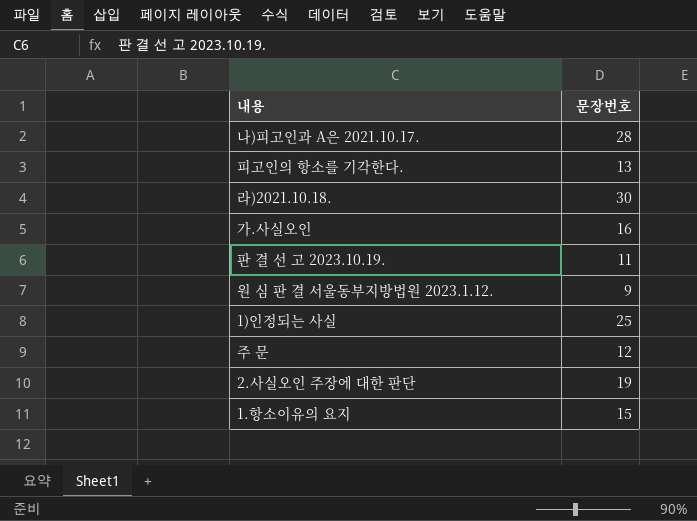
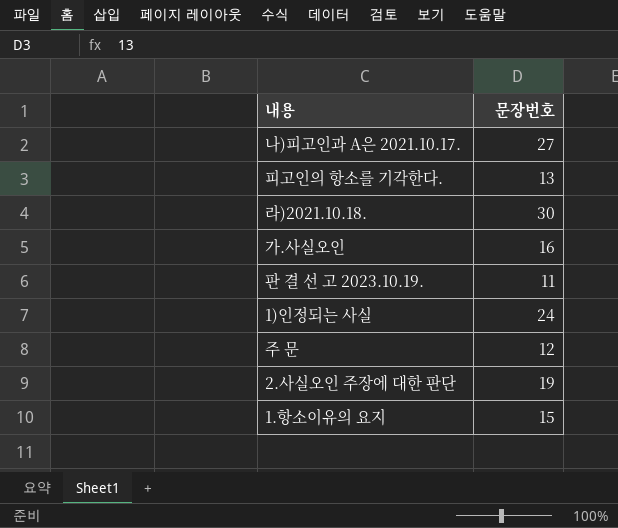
row 원 심 판 결 서울동부지방법원 2023.1.12.: 9 -> none
나)피고인과 A은 2021.10.17. | 문장번호: 28 -> 27
1)인정되는 사실 | 문장번호: 25 -> 24

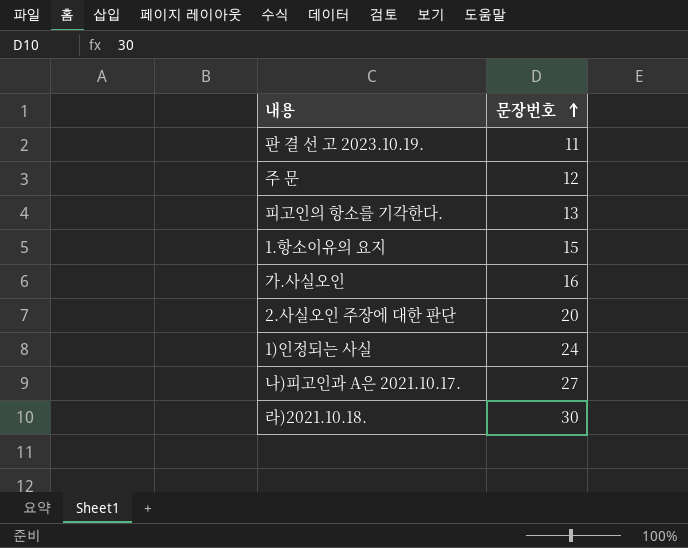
row order: none -> 문장번호 ascending
2.사실오인 주장에 대한 판단 | 문장번호: 19 -> 20

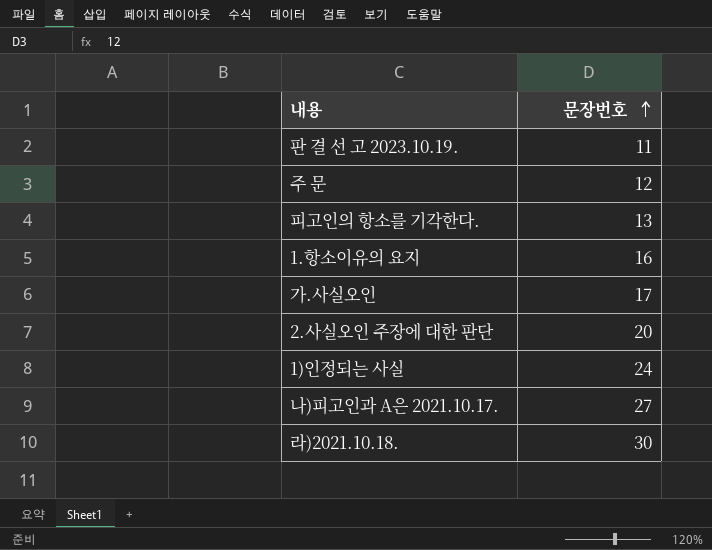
1.항소이유의 요지 | 문장번호: 15 -> 16
가.사실오인 | 문장번호: 16 -> 17

